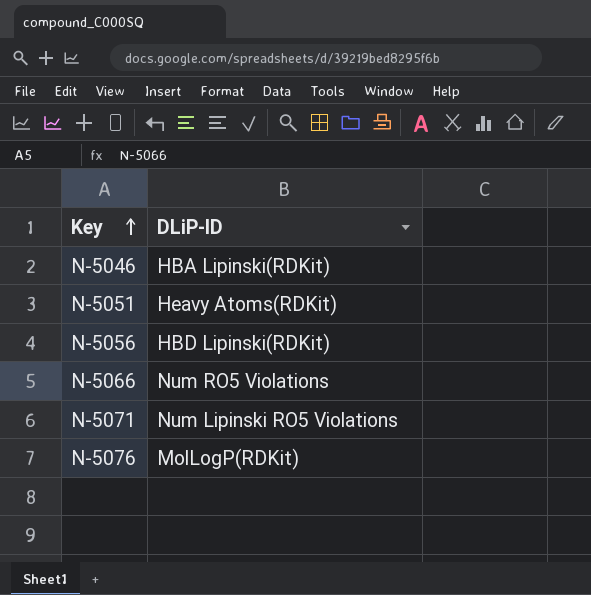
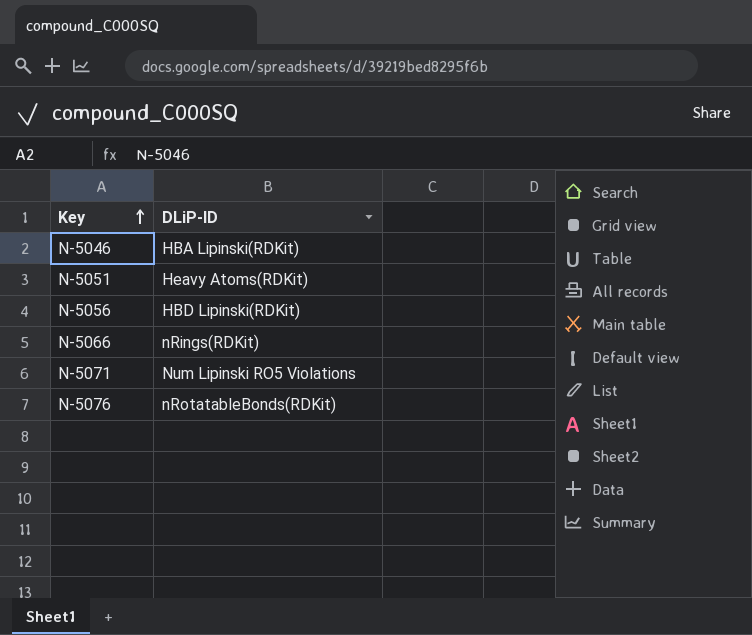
N-5066 | DLiP-ID: Num RO5 Violations -> nRings(RDKit)
N-5076 | DLiP-ID: MolLogP(RDKit) -> nRotatableBonds(RDKit)

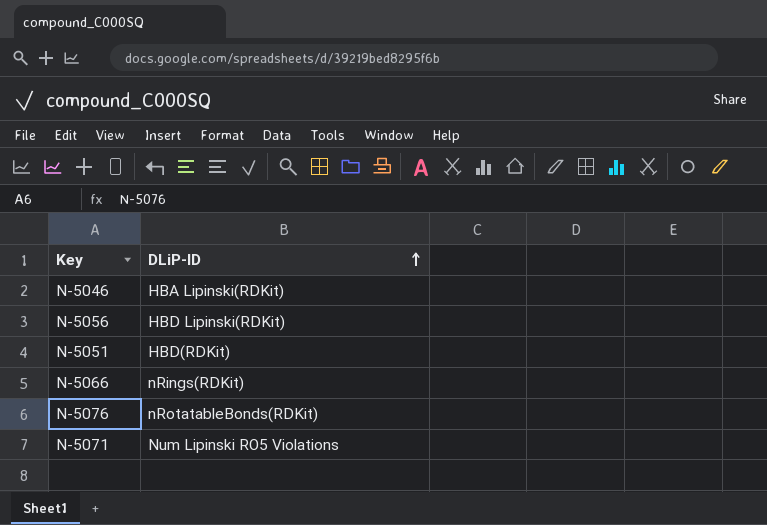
row order: Key ascending -> DLiP-ID ascending
N-5051 | DLiP-ID: Heavy Atoms(RDKit) -> HBD(RDKit)

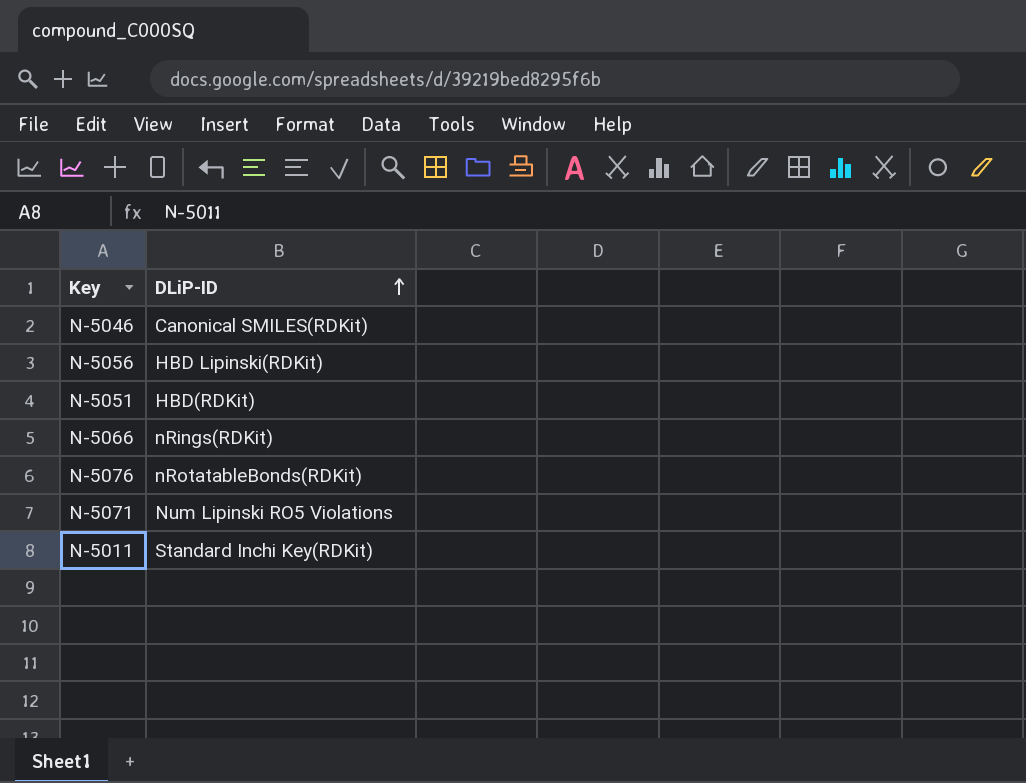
N-5046 | DLiP-ID: HBA Lipinski(RDKit) -> Canonical SMILES(RDKit)
row N-5011: none -> Standard Inchi Key(RDKit)

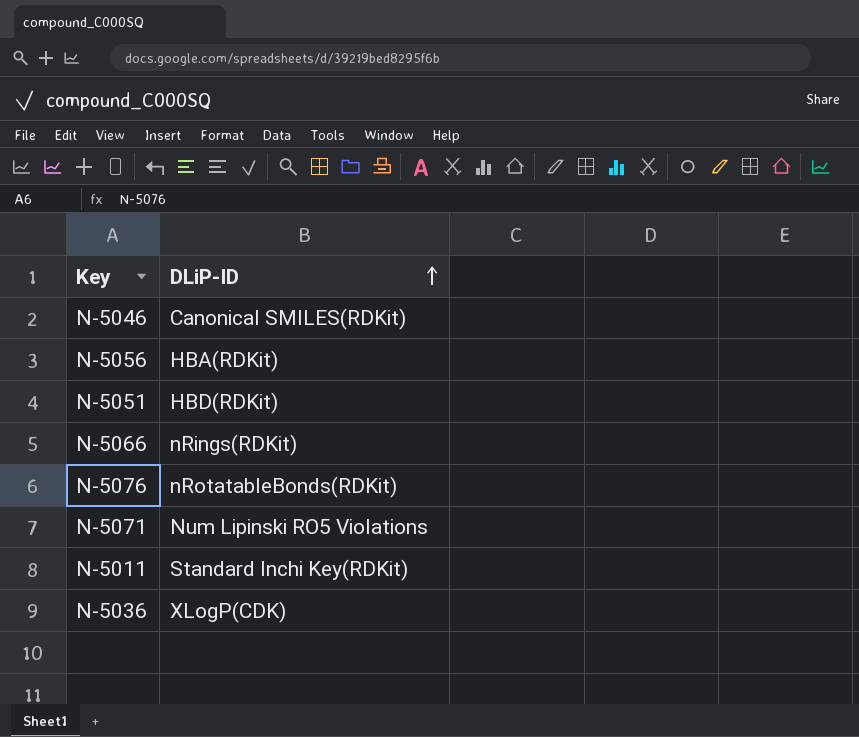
N-5056 | DLiP-ID: HBD Lipinski(RDKit) -> HBA(RDKit)
row N-5036: none -> XLogP(CDK)

